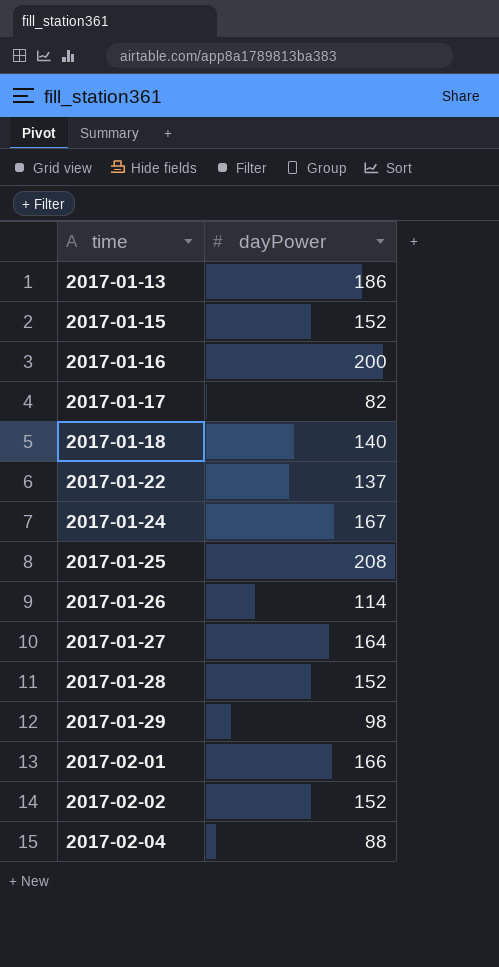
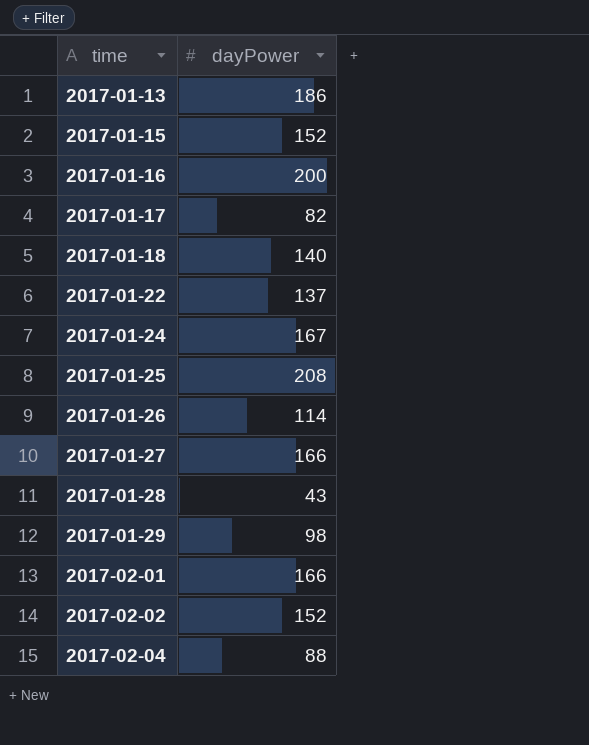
2017-01-27 | dayPower: 164 -> 166
2017-01-28 | dayPower: 152 -> 43

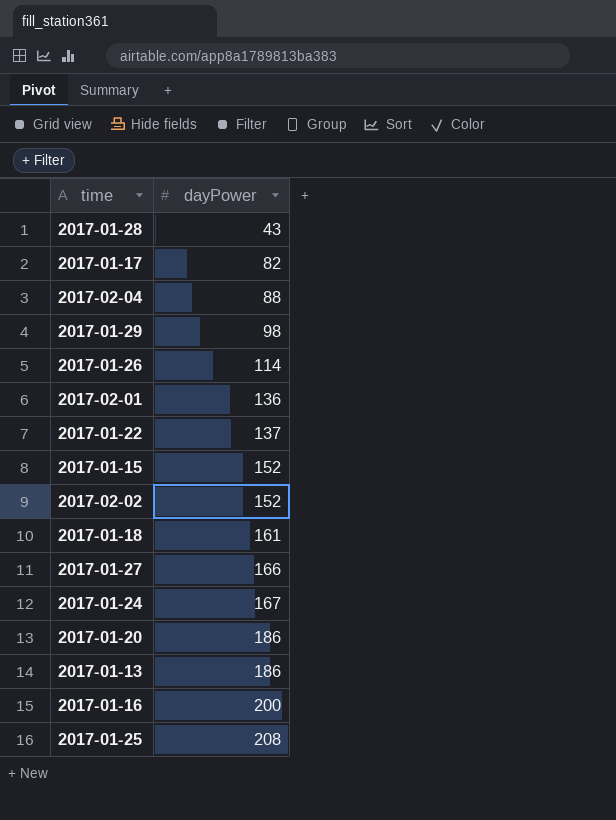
row order: time ascending -> dayPower ascending
2017-02-01 | dayPower: 166 -> 136
2017-01-18 | dayPower: 140 -> 161
row 2017-01-20: none -> 186

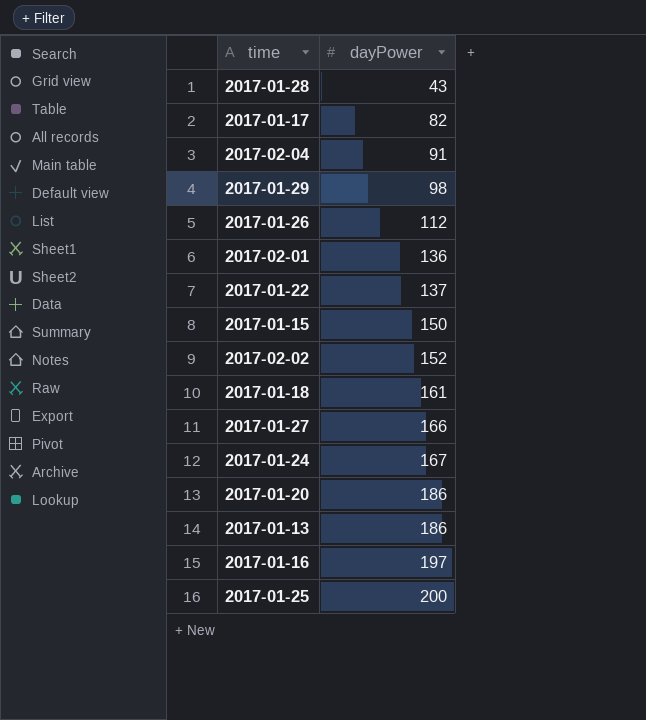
2017-02-04 | dayPower: 88 -> 91
2017-01-26 | dayPower: 114 -> 112
2017-01-15 | dayPower: 152 -> 150
2017-01-16 | dayPower: 200 -> 197
2017-01-25 | dayPower: 208 -> 200

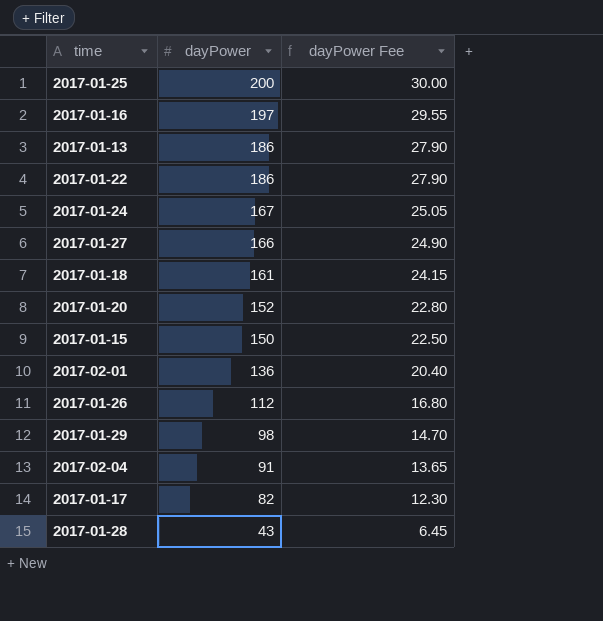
row order: dayPower ascending -> dayPower descending
column dayPower Fee | formula: none -> [dayPower] * 0.15
row 2017-02-02: 152 -> none
2017-01-22 | dayPower: 137 -> 186
2017-01-20 | dayPower: 186 -> 152

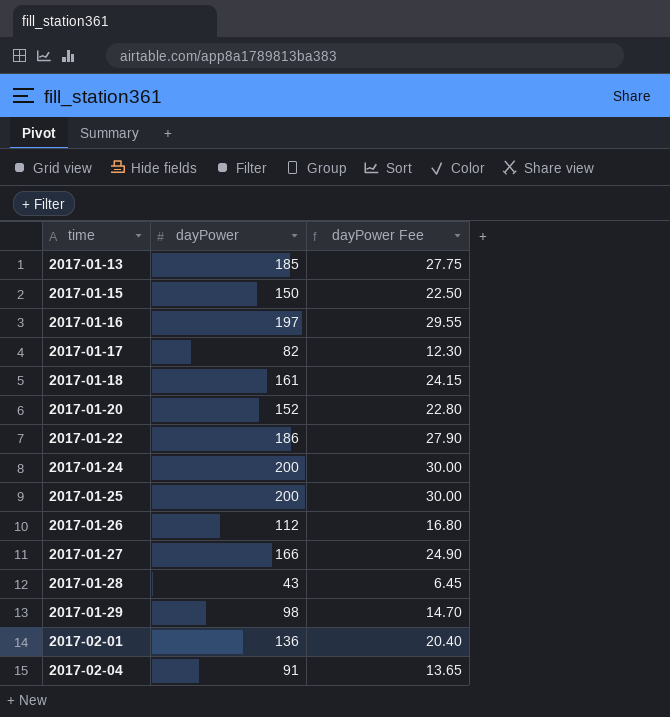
row order: dayPower descending -> time ascending
2017-01-13 | dayPower: 186 -> 185
2017-01-13 | dayPower Fee: 27.90 -> 27.75
2017-01-24 | dayPower: 167 -> 200
2017-01-24 | dayPower Fee: 25.05 -> 30.00

